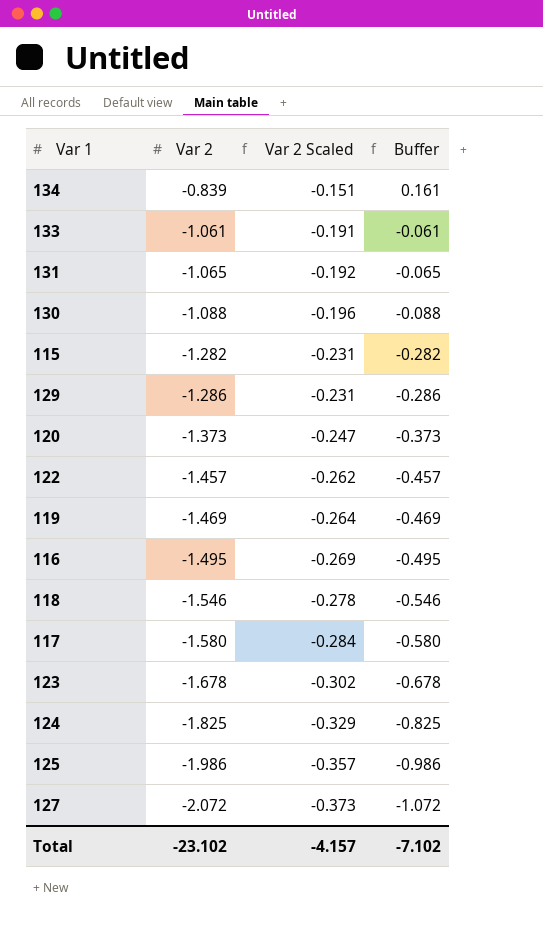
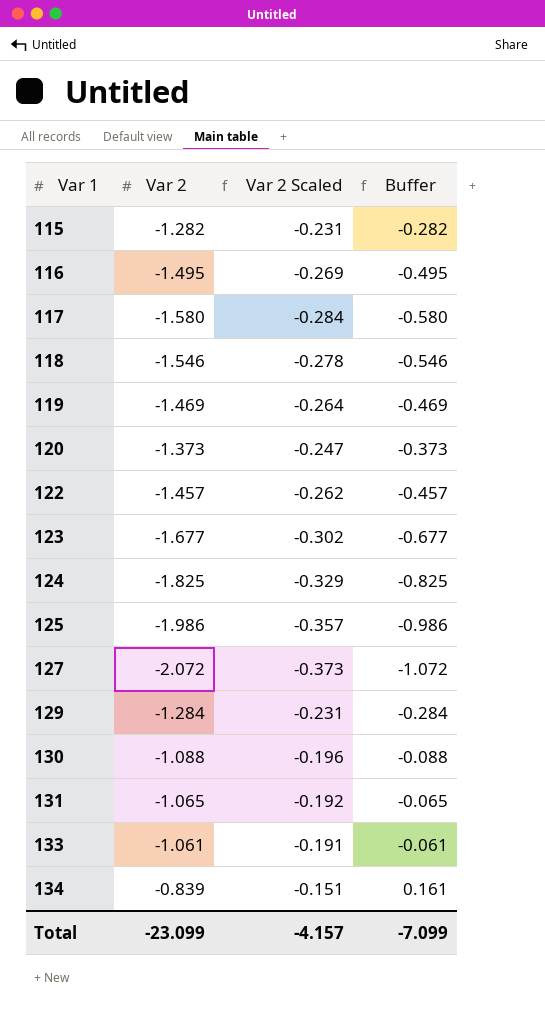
row order: Var 2 descending -> Var 1 ascending
123 | Var 2: -1.678 -> -1.677
123 | Buffer: -0.678 -> -0.677
129 | Var 2: -1.286 -> -1.284
129 | Buffer: -0.286 -> -0.284
Total | Var 2: -23.102 -> -23.099
Total | Buffer: -7.102 -> -7.099

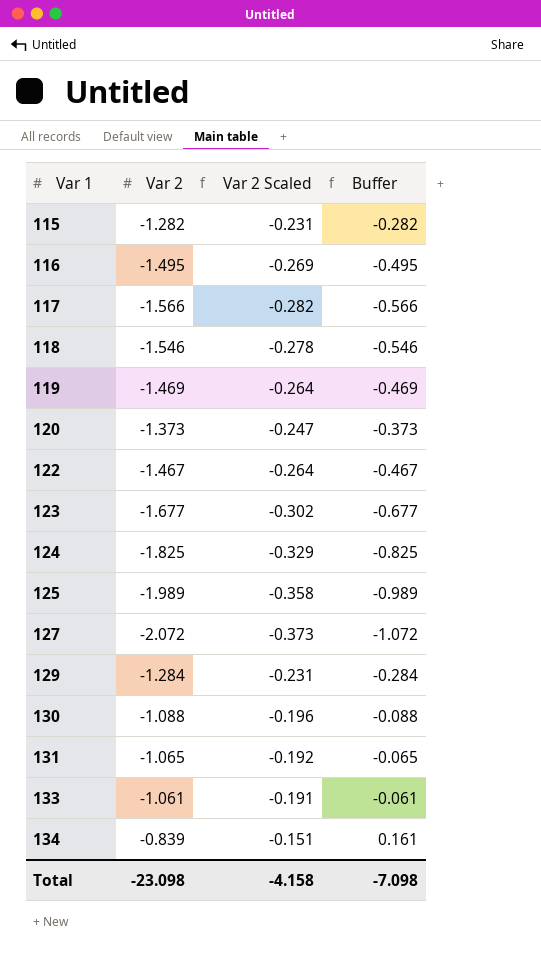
117 | Var 2: -1.580 -> -1.566
117 | Var 2 Scaled: -0.284 -> -0.282
117 | Buffer: -0.580 -> -0.566
122 | Var 2: -1.457 -> -1.467
122 | Var 2 Scaled: -0.262 -> -0.264
122 | Buffer: -0.457 -> -0.467
125 | Var 2: -1.986 -> -1.989
125 | Var 2 Scaled: -0.357 -> -0.358
125 | Buffer: -0.986 -> -0.989
Total | Var 2: -23.099 -> -23.098
Total | Var 2 Scaled: -4.157 -> -4.158
Total | Buffer: -7.099 -> -7.098

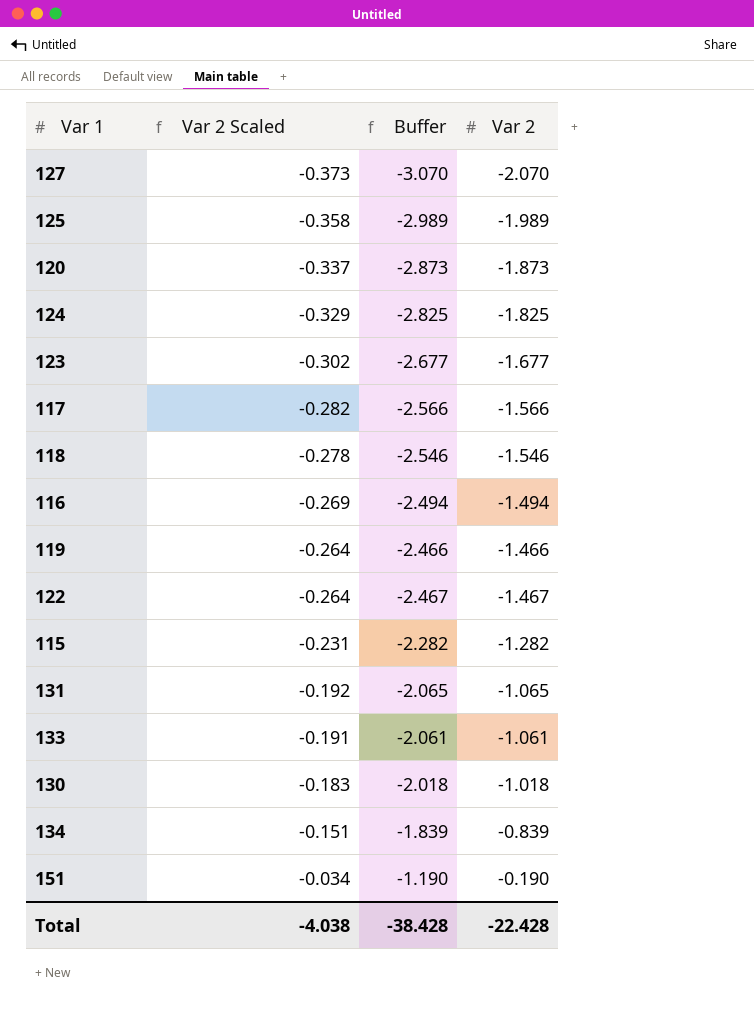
row order: Var 1 ascending -> Var 2 Scaled ascending
column Buffer | formula: [Var 2] + 1 -> [Var 2] - 1
column Var 2 | position: 2 -> 4
row 129: -1.284 | -0.231 | -0.284 -> none
127 | Var 2: -2.072 -> -2.070
120 | Var 2 Scaled: -0.247 -> -0.337
120 | Var 2: -1.373 -> -1.873
116 | Var 2: -1.495 -> -1.494
119 | Var 2: -1.469 -> -1.466
130 | Var 2 Scaled: -0.196 -> -0.183
130 | Var 2: -1.088 -> -1.018
row 151: none -> -0.034 | -1.190 | -0.190
Total | Var 2 Scaled: -4.158 -> -4.038
Total | Buffer: -7.098 -> -38.428
Total | Var 2: -23.098 -> -22.428

